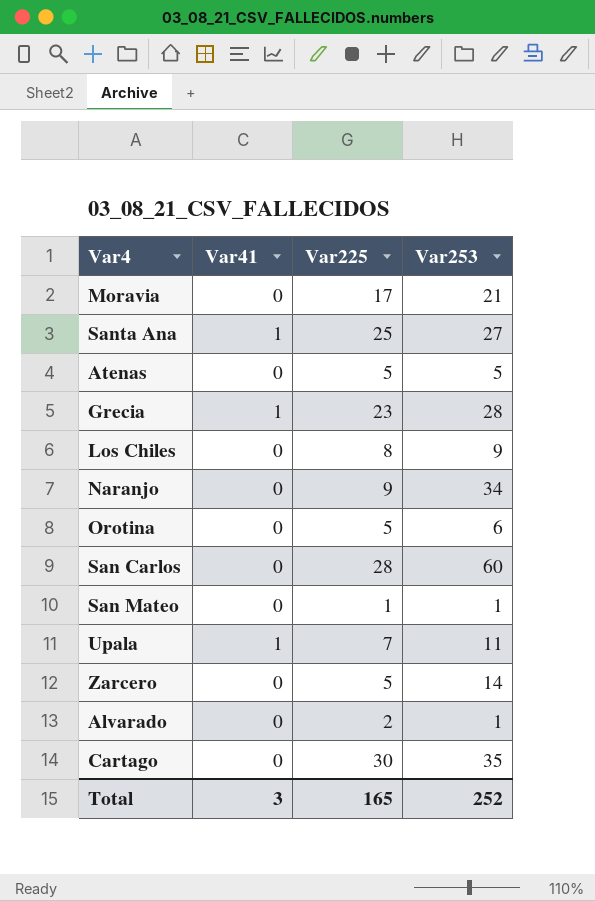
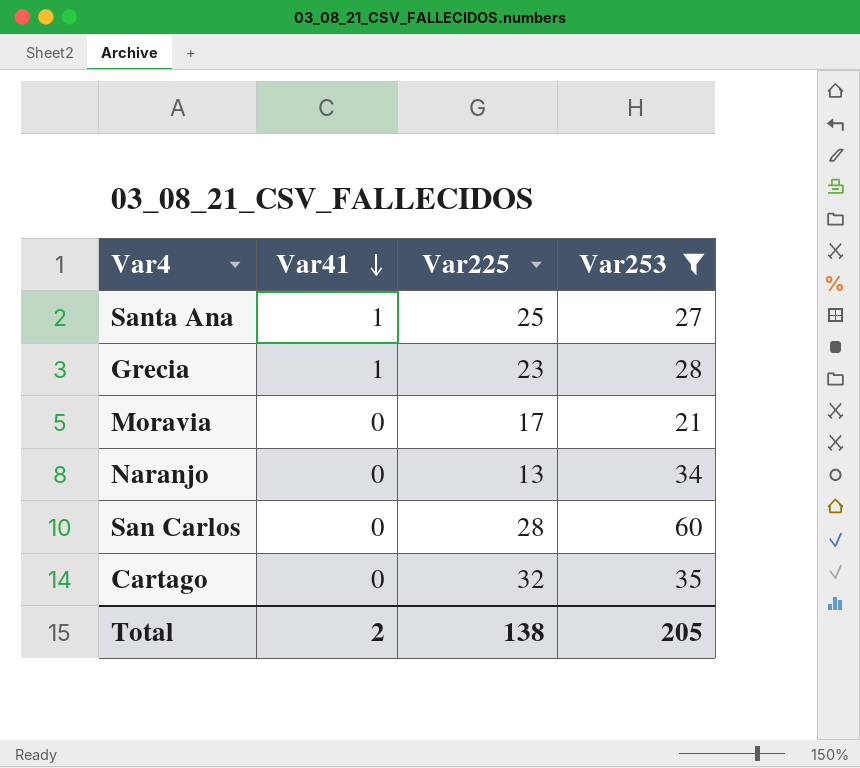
filter: none -> Var253 >= 21
row order: none -> Var41 descending
Naranjo | Var225: 9 -> 13
Cartago | Var225: 30 -> 32
Total | Var41: 3 -> 2
Total | Var225: 165 -> 138
Total | Var253: 252 -> 205

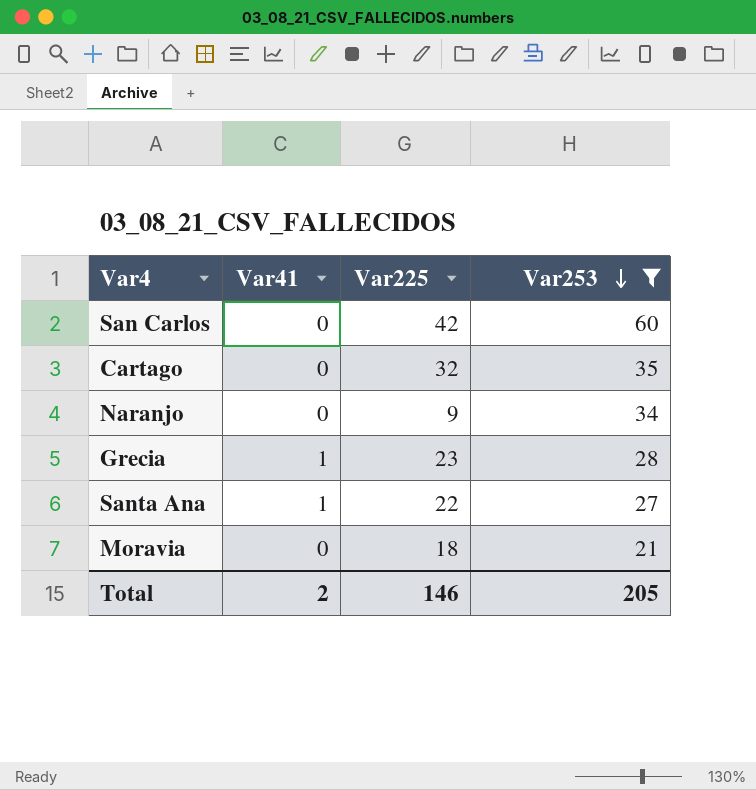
row order: Var41 descending -> Var253 descending
San Carlos | Var225: 28 -> 42
Naranjo | Var225: 13 -> 9
Santa Ana | Var225: 25 -> 22
Moravia | Var225: 17 -> 18
Total | Var225: 138 -> 146

